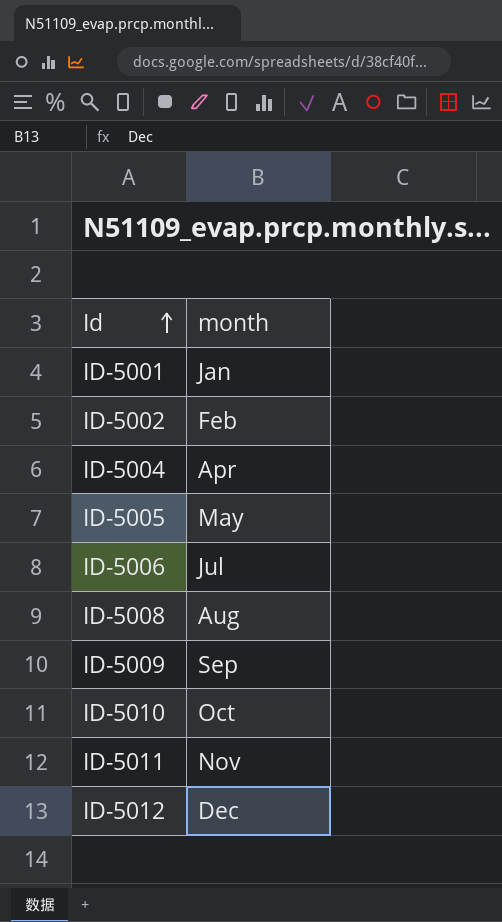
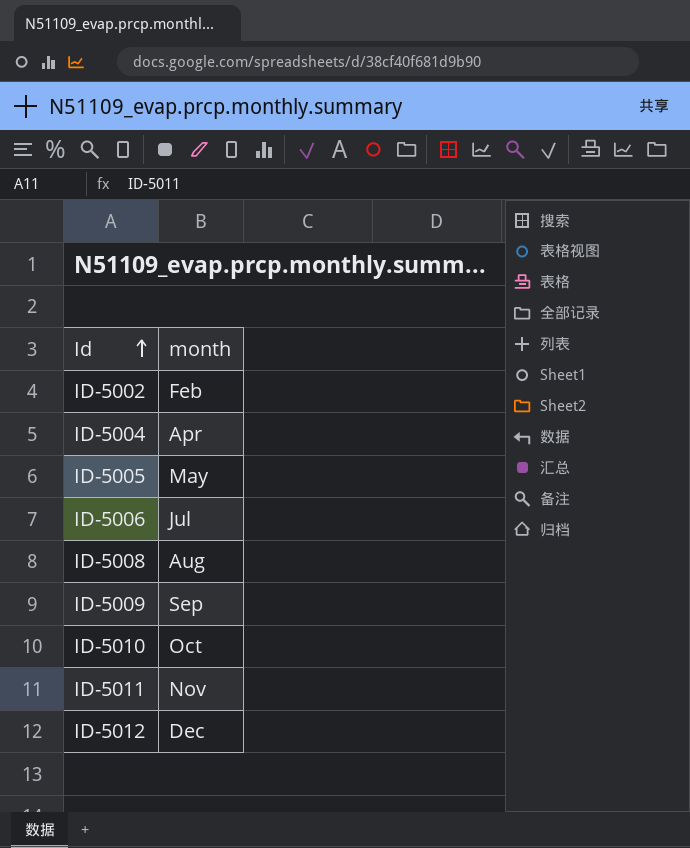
row ID-5001: Jan -> none

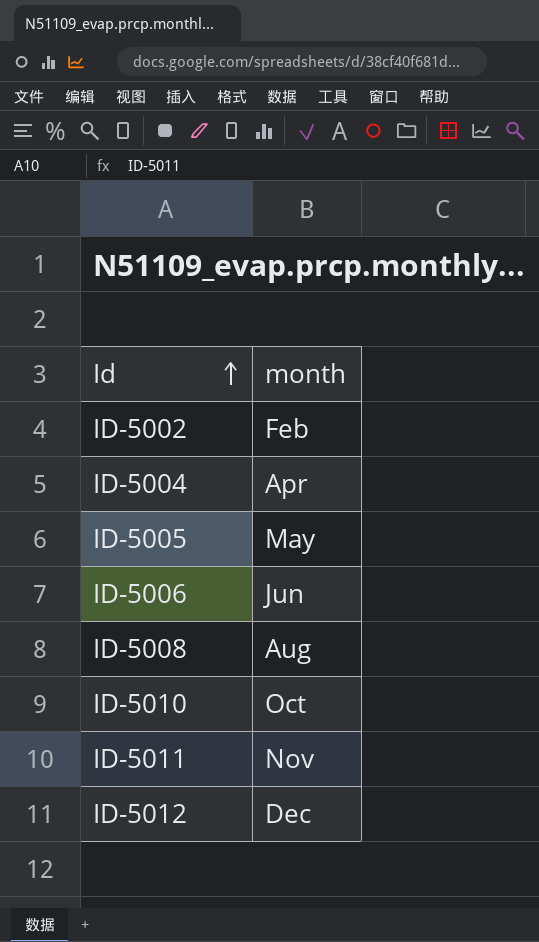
row ID-5009: Sep -> none
ID-5006 | month: Jul -> Jun

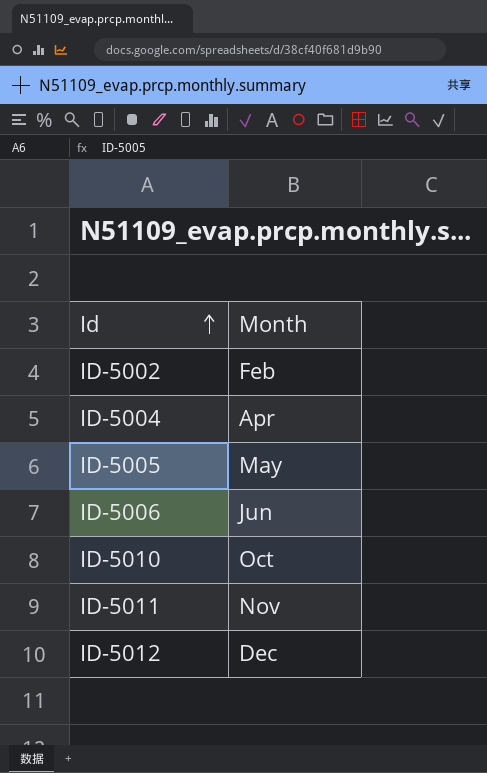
column name: month -> Month
row ID-5008: Aug -> none

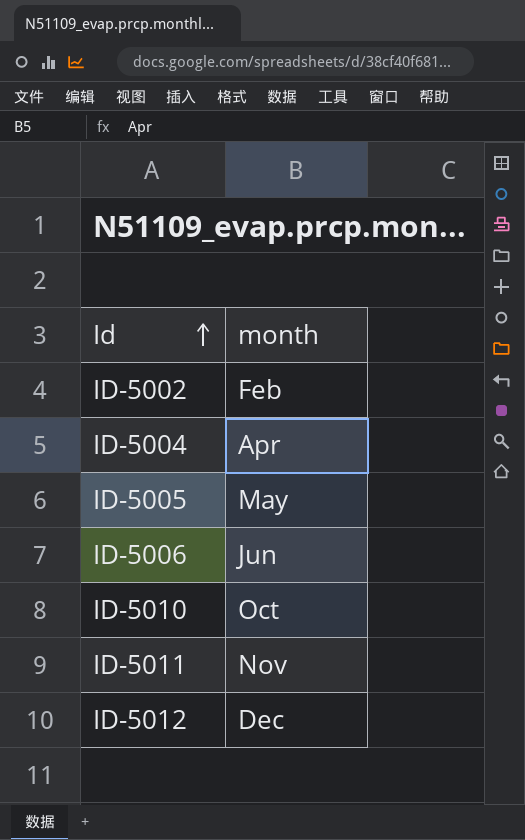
column name: Month -> month

